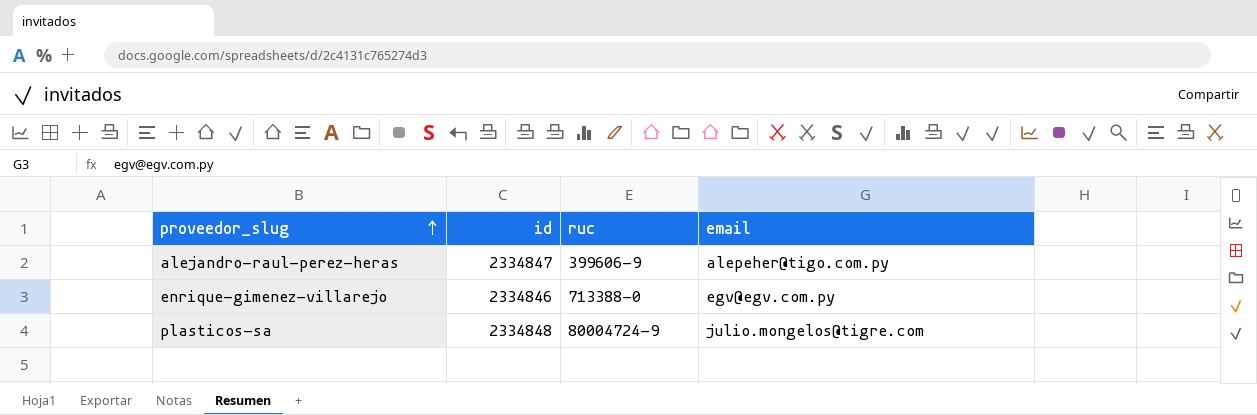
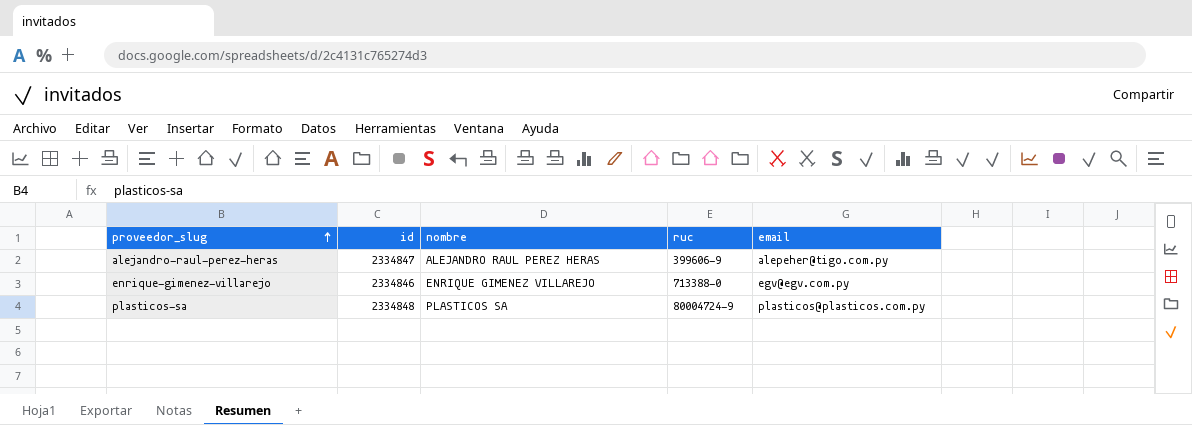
column nombre | position: none -> 3
plasticos-sa | email: julio.mongelos@tigre.com -> plasticos@plasticos.com.py

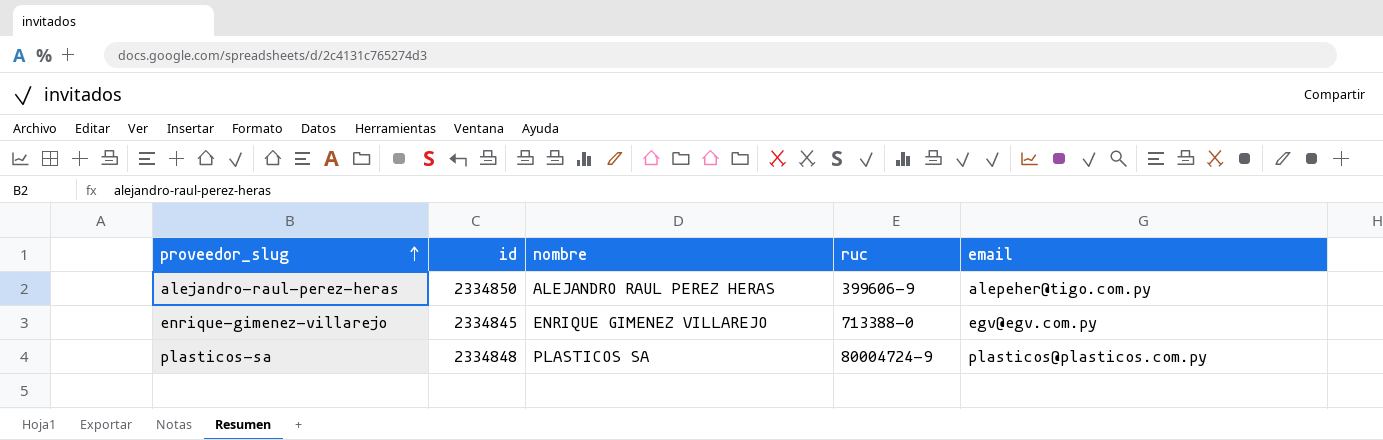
alejandro-raul-perez-heras | id: 2334847 -> 2334850
enrique-gimenez-villarejo | id: 2334846 -> 2334845

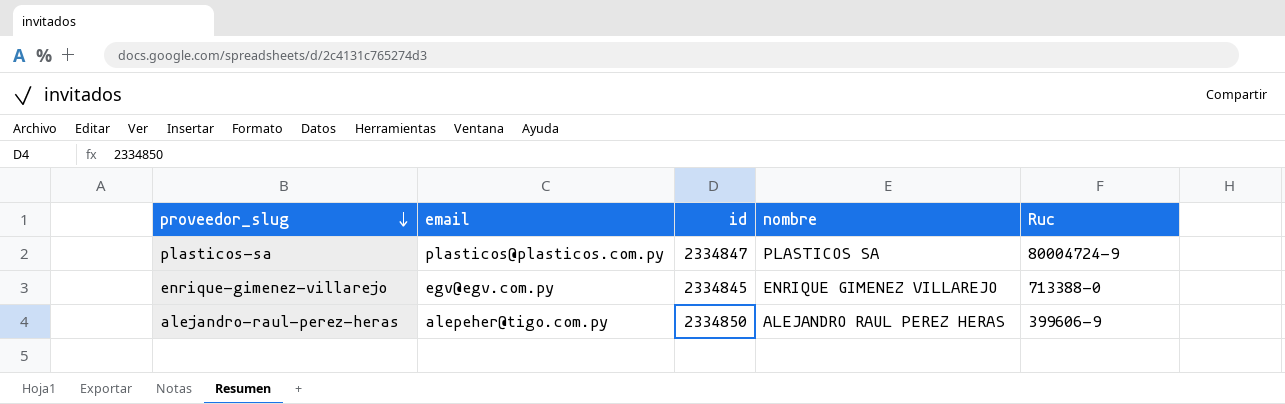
row order: proveedor_slug ascending -> proveedor_slug descending
column email | position: 5 -> 2
column name: ruc -> Ruc
plasticos-sa | id: 2334848 -> 2334847

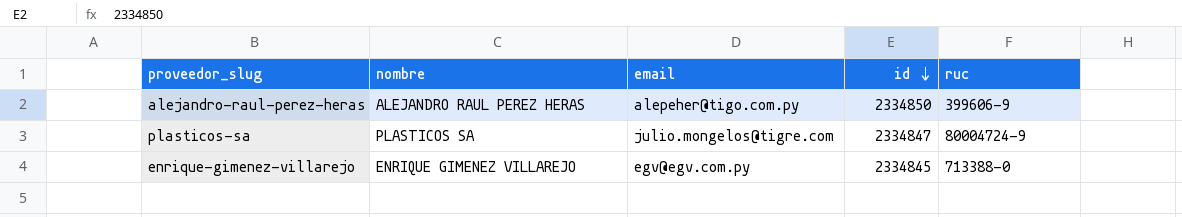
row order: proveedor_slug descending -> id descending
column nombre | position: 4 -> 2
column name: Ruc -> ruc
plasticos-sa | email: plasticos@plasticos.com.py -> julio.mongelos@tigre.com

